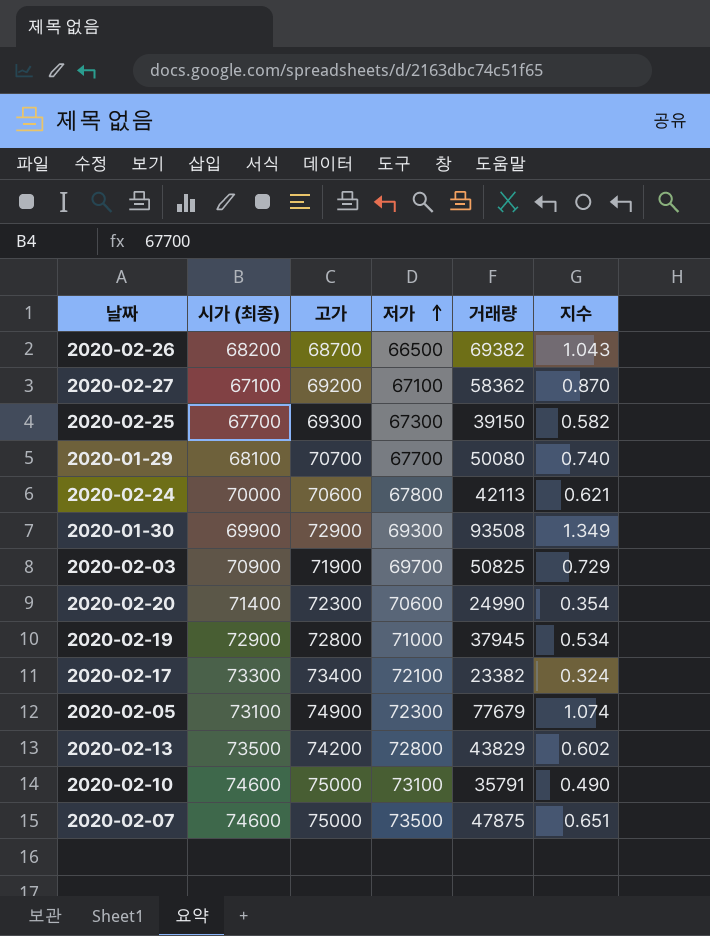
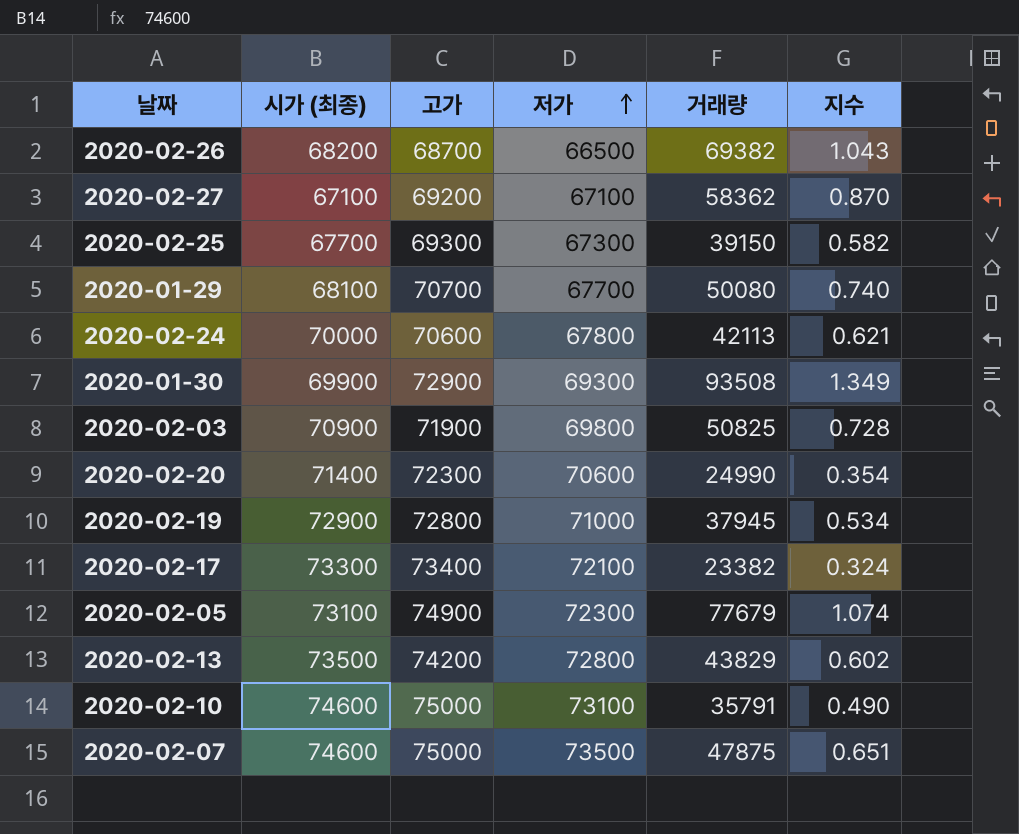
2020-02-03 | 저가: 69700 -> 69800
2020-02-03 | 지수: 0.729 -> 0.728

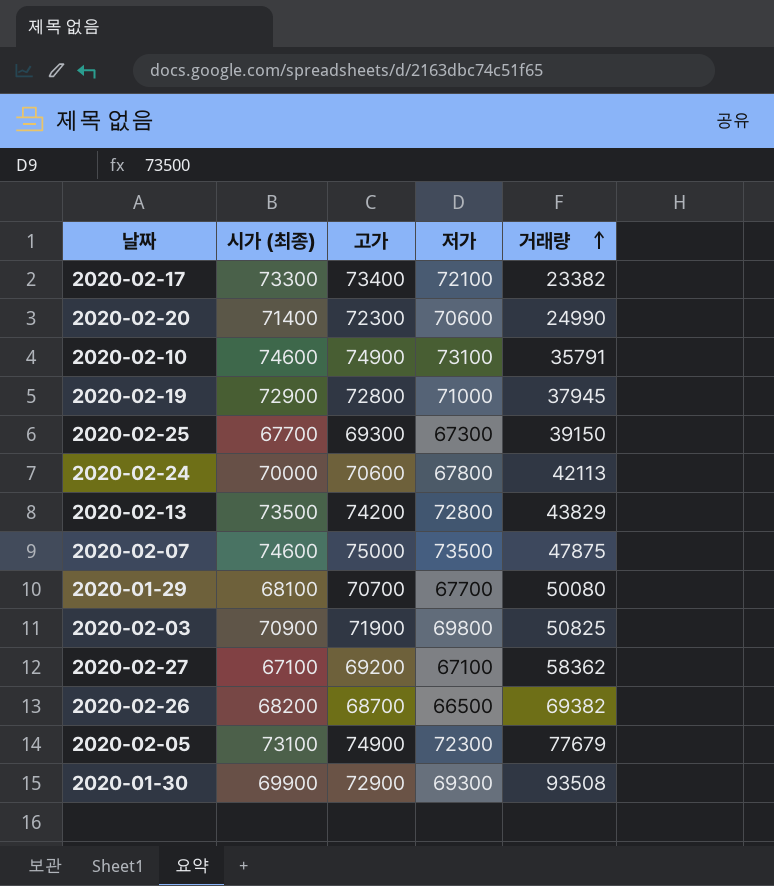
row order: 저가 ascending -> 거래량 ascending
column 지수 | formula: [거래량] / [저가] -> none
2020-02-10 | 고가: 75000 -> 74900

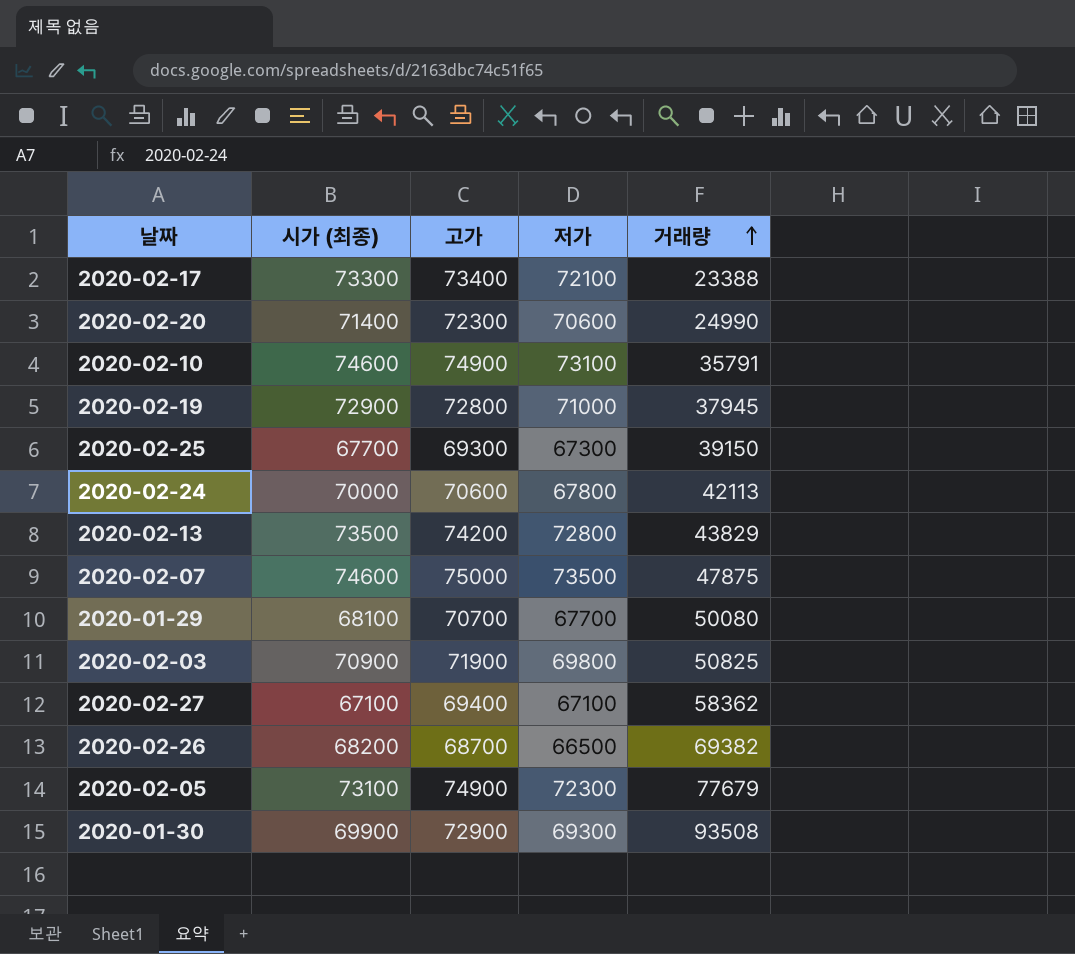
2020-02-17 | 거래량: 23382 -> 23388
2020-02-27 | 고가: 69200 -> 69400

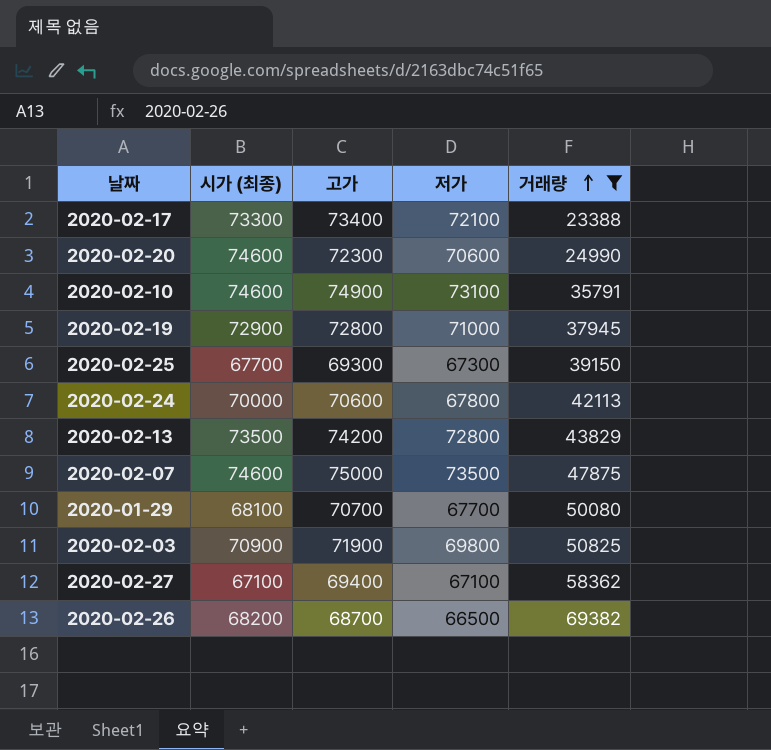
filter: none -> 거래량 <= 69382
2020-02-20 | 시가 (최종): 71400 -> 74600

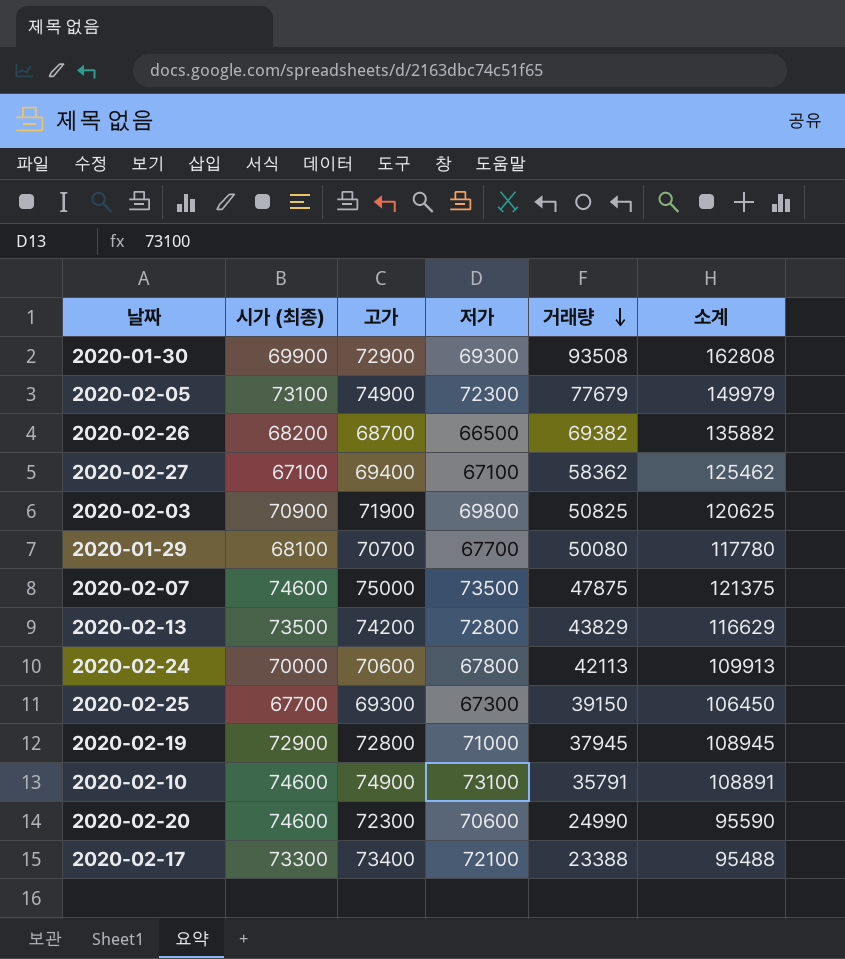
filter: 거래량 <= 69382 -> none
row order: 거래량 ascending -> 거래량 descending
column 소계 | formula: none -> [저가] + [거래량]

